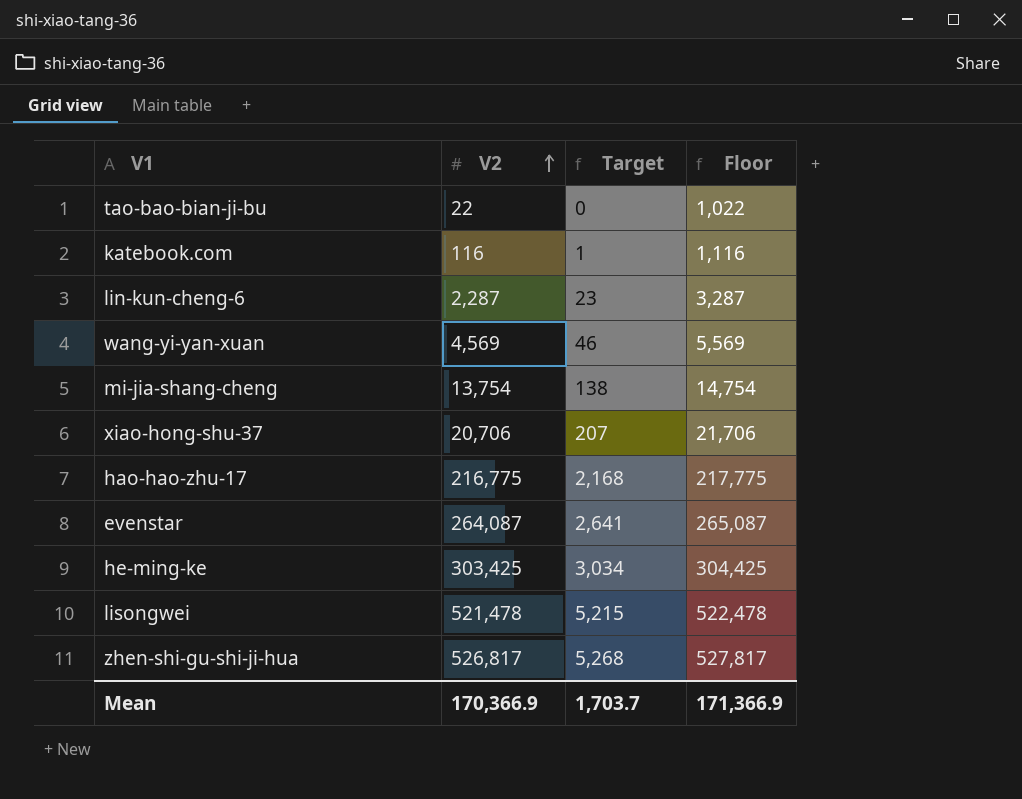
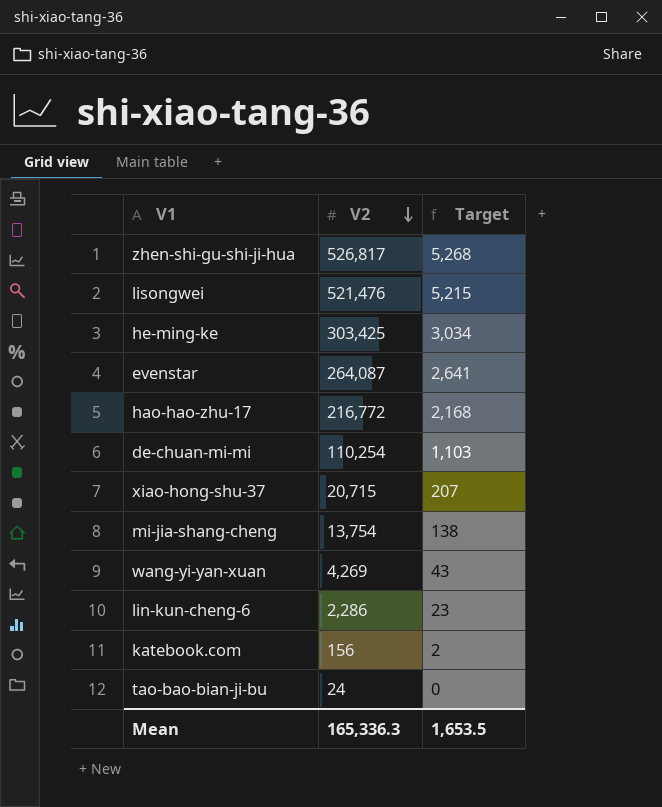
row order: V2 ascending -> V2 descending
column Floor | formula: [V2] + 1000 -> none
lisongwei | V2: 521,478 -> 521,476
hao-hao-zhu-17 | V2: 216,775 -> 216,772
row de-chuan-mi-mi: none -> 110,254 | 1,103
xiao-hong-shu-37 | V2: 20,706 -> 20,715
wang-yi-yan-xuan | V2: 4,569 -> 4,269
wang-yi-yan-xuan | Target: 46 -> 43
lin-kun-cheng-6 | V2: 2,287 -> 2,286
katebook.com | V2: 116 -> 156
katebook.com | Target: 1 -> 2
tao-bao-bian-ji-bu | V2: 22 -> 24
Mean | V2: 170,366.9 -> 165,336.3
Mean | Target: 1,703.7 -> 1,653.5

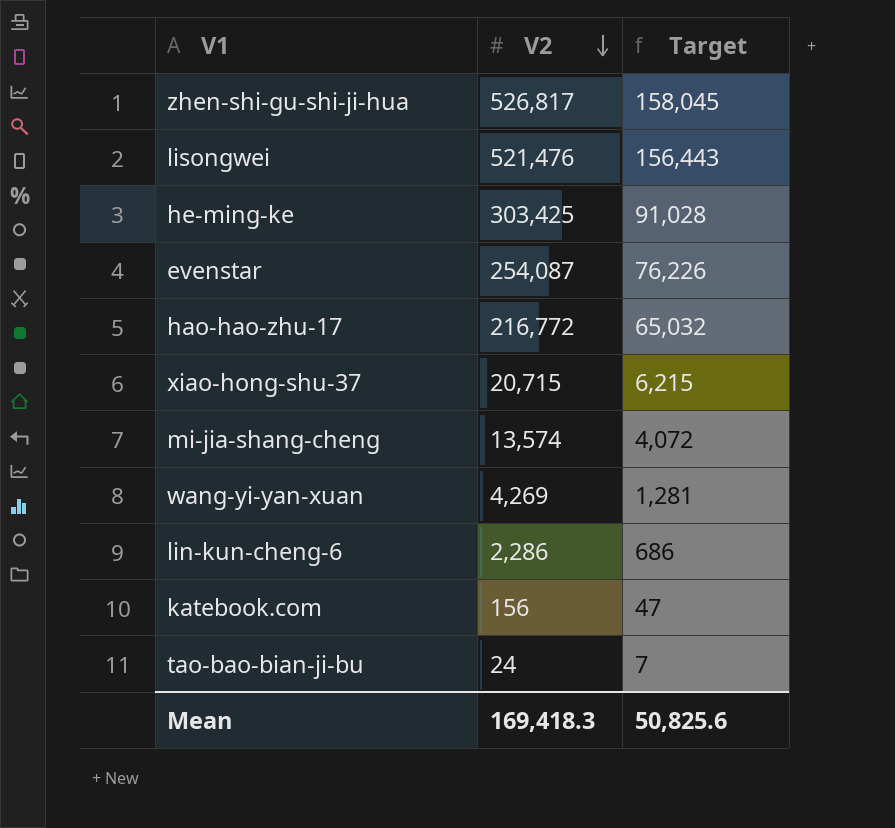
column Target | formula: [V2] * 0.01 -> [V2] * 0.3
row de-chuan-mi-mi: 110,254 | 1,103 -> none
evenstar | V2: 264,087 -> 254,087
mi-jia-shang-cheng | V2: 13,754 -> 13,574
Mean | V2: 165,336.3 -> 169,418.3
Mean | Target: 1,653.5 -> 50,825.6

